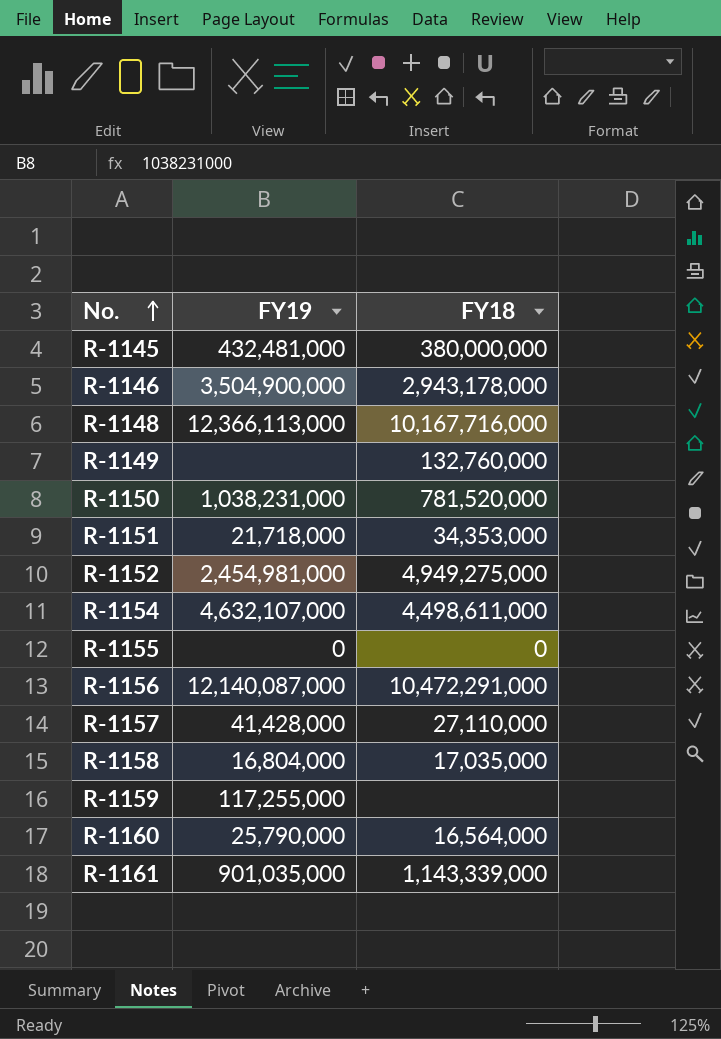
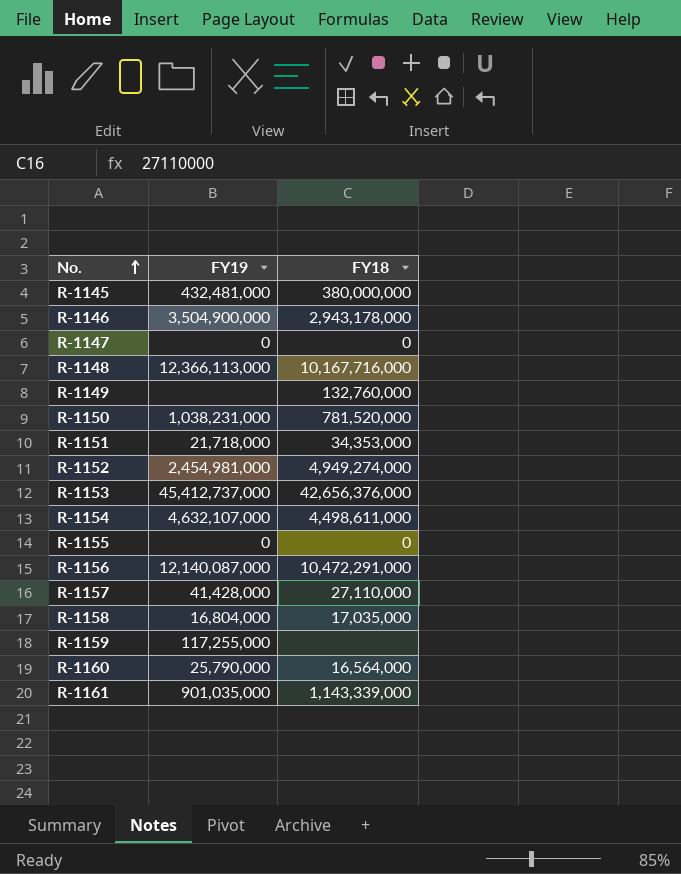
row R-1147: none -> 0 | 0
R-1152 | FY18: 4,949,275,000 -> 4,949,274,000
row R-1153: none -> 45,412,737,000 | 42,656,376,000

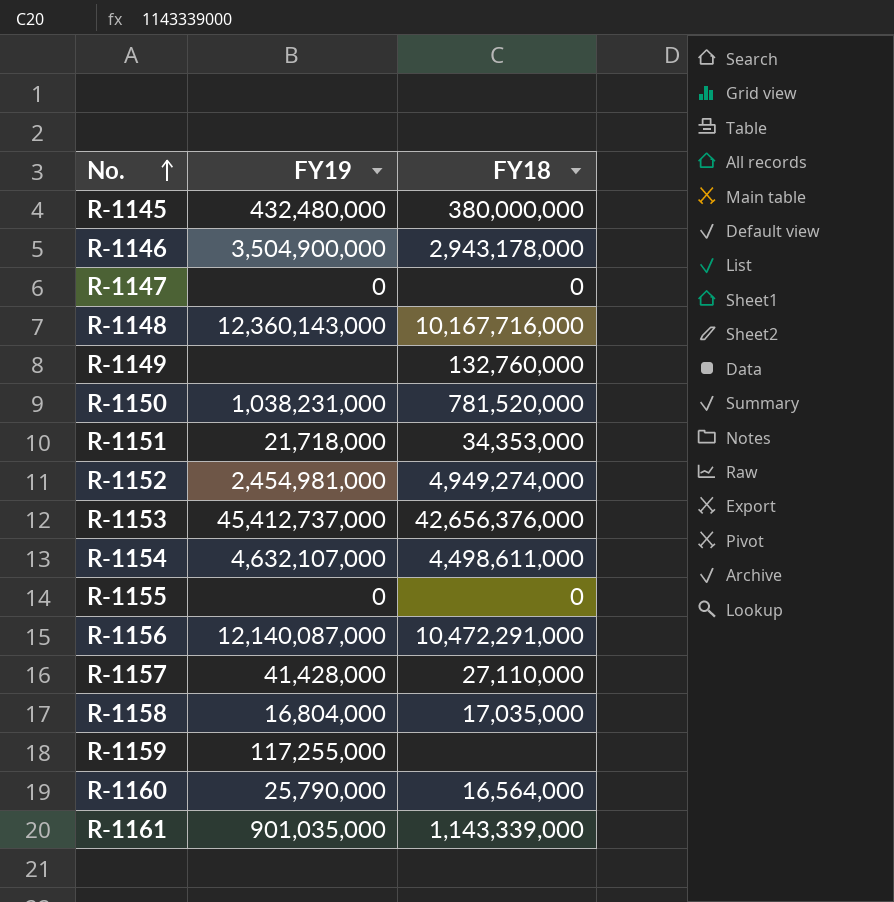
R-1145 | FY19: 432,481,000 -> 432,480,000
R-1148 | FY19: 12,366,113,000 -> 12,360,143,000

